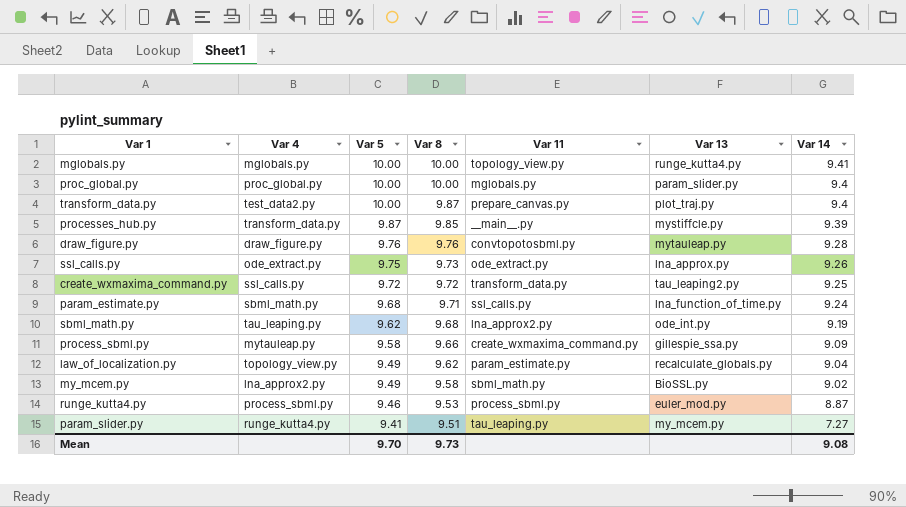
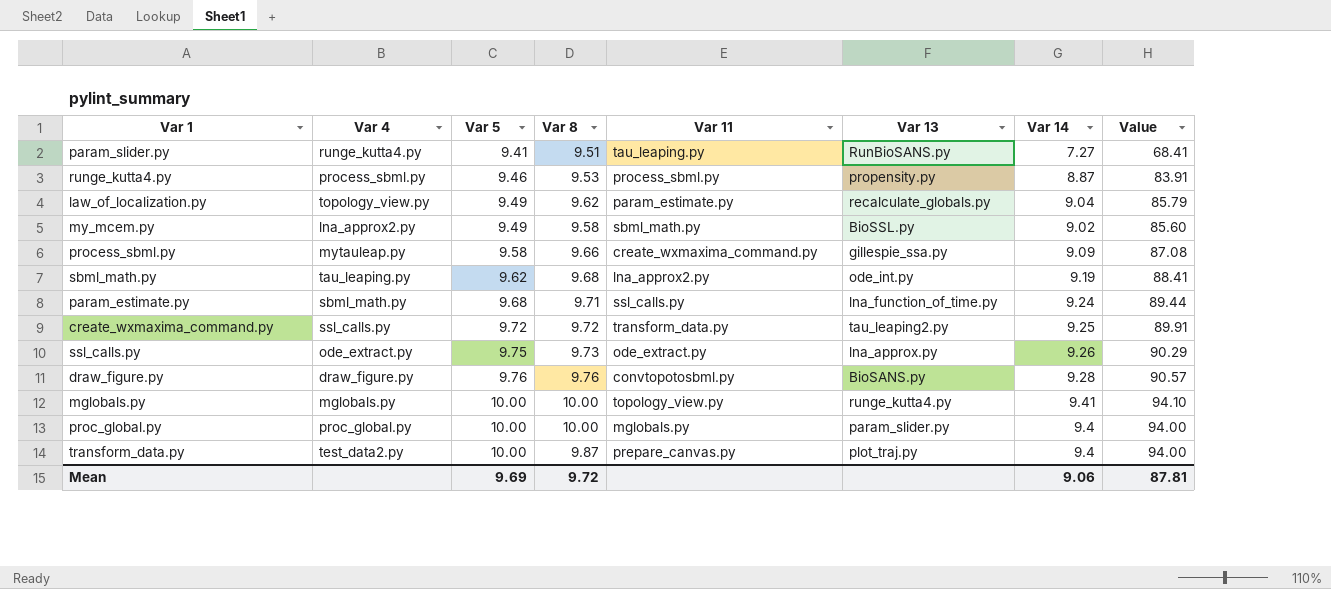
row order: Var 5 descending -> Var 5 ascending
column Value | formula: none -> [Var 5] * [Var 14]
row processes_hub.py: transform_data.py | 9.87 | 9.85 | __main__.py | mystiffcle.py | 9.39 -> none
param_slider.py | Var 13: my_mcem.py -> RunBioSANS.py
runge_kutta4.py | Var 13: euler_mod.py -> propensity.py
draw_figure.py | Var 13: mytauleap.py -> BioSANS.py
Mean | Var 5: 9.70 -> 9.69
Mean | Var 8: 9.73 -> 9.72
Mean | Var 14: 9.08 -> 9.06

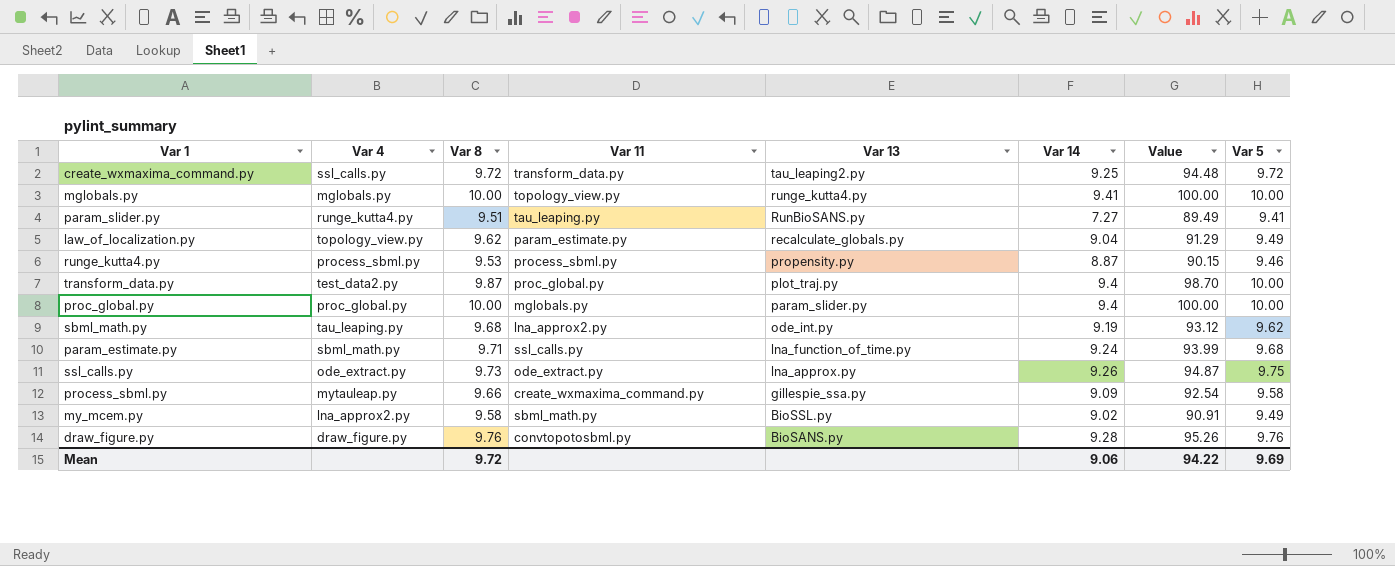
row order: Var 5 ascending -> Var 13 descending
column Value | formula: [Var 5] * [Var 14] -> [Var 8] * [Var 5]
column Var 5 | position: 3 -> 8
transform_data.py | Var 11: prepare_canvas.py -> proc_global.py
Mean | Value: 87.81 -> 94.22

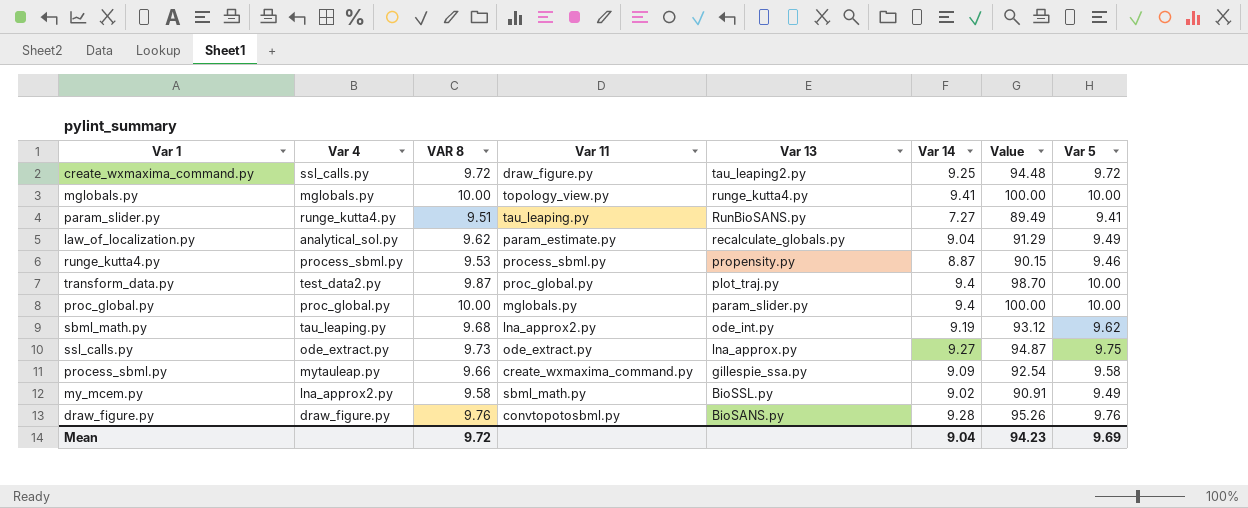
column name: Var 8 -> VAR 8
row param_estimate.py: sbml_math.py | 9.71 | ssl_calls.py | lna_function_of_time.py | 9.24 | 93.99 | 9.68 -> none
create_wxmaxima_command.py | Var 11: transform_data.py -> draw_figure.py
law_of_localization.py | Var 4: topology_view.py -> analytical_sol.py
ssl_calls.py | Var 14: 9.26 -> 9.27
Mean | Var 14: 9.06 -> 9.04
Mean | Value: 94.22 -> 94.23

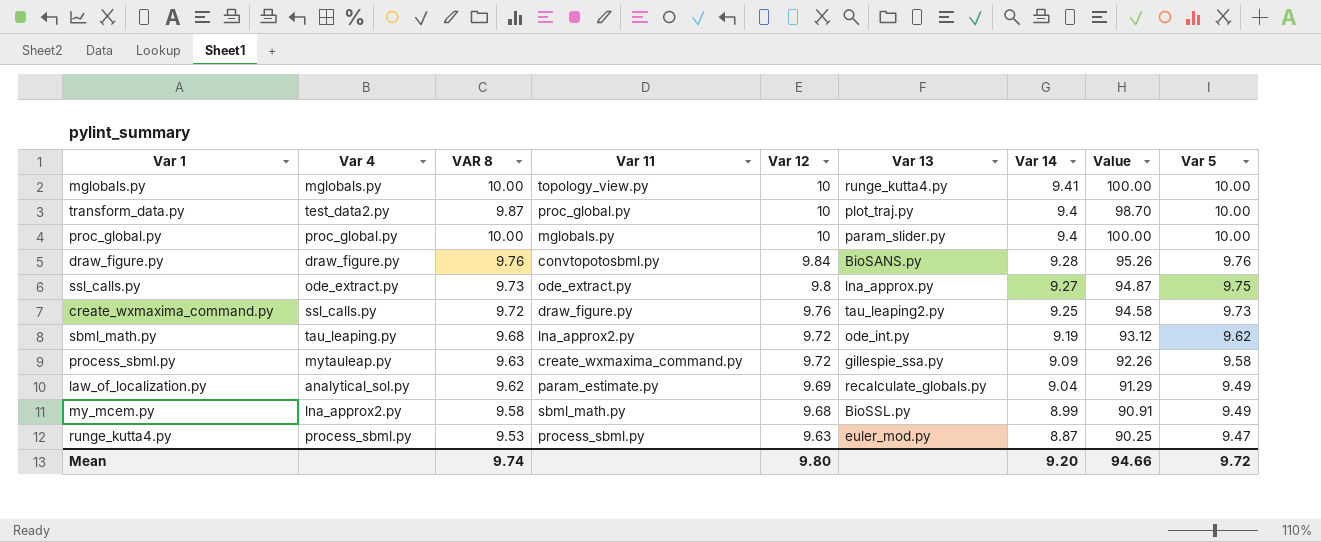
row order: Var 13 descending -> Var 12 descending
column Var 12 | position: none -> 5
row param_slider.py: runge_kutta4.py | 9.51 | tau_leaping.py | RunBioSANS.py | 7.27 | 89.49 | 9.41 -> none
create_wxmaxima_command.py | Value: 94.48 -> 94.58
create_wxmaxima_command.py | Var 5: 9.72 -> 9.73
process_sbml.py | VAR 8: 9.66 -> 9.63
process_sbml.py | Value: 92.54 -> 92.26
my_mcem.py | Var 14: 9.02 -> 8.99
runge_kutta4.py | Var 13: propensity.py -> euler_mod.py
runge_kutta4.py | Value: 90.15 -> 90.25
runge_kutta4.py | Var 5: 9.46 -> 9.47
Mean | VAR 8: 9.72 -> 9.74
Mean | Var 14: 9.04 -> 9.20
Mean | Value: 94.23 -> 94.66
Mean | Var 5: 9.69 -> 9.72

